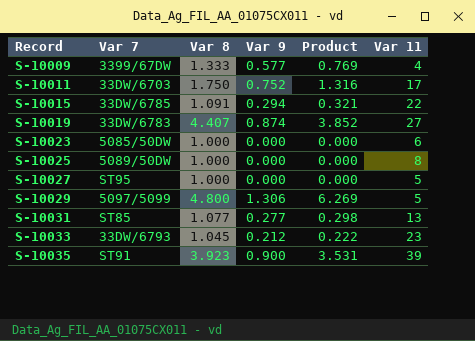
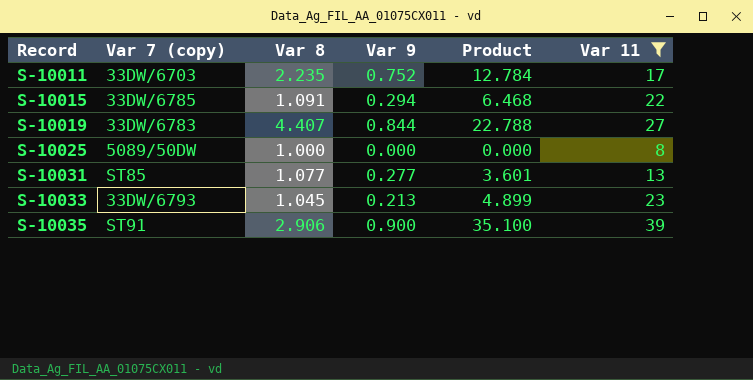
filter: none -> Var 11 >= 8
column name: Var 7 -> Var 7 (copy)
column Product | formula: [Var 8] * [Var 9] -> [Var 9] * [Var 11]
S-10011 | Var 8: 1.750 -> 2.235
S-10019 | Var 9: 0.874 -> 0.844
S-10033 | Var 9: 0.212 -> 0.213
S-10035 | Var 8: 3.923 -> 2.906

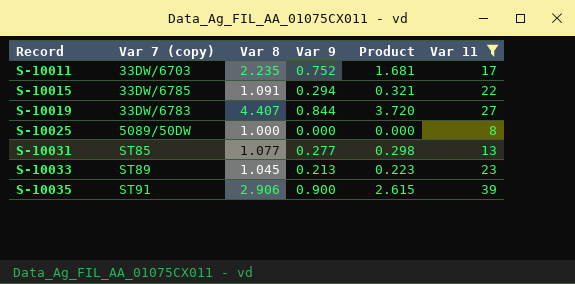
column Product | formula: [Var 9] * [Var 11] -> [Var 8] * [Var 9]
S-10033 | Var 7 (copy): 33DW/6793 -> ST89

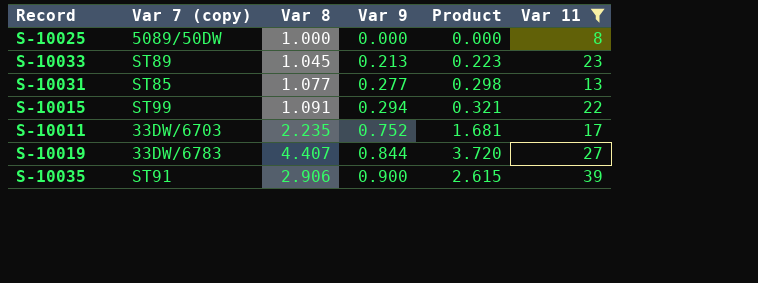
row order: Record ascending -> Var 9 ascending
S-10015 | Var 7 (copy): 33DW/6785 -> ST99

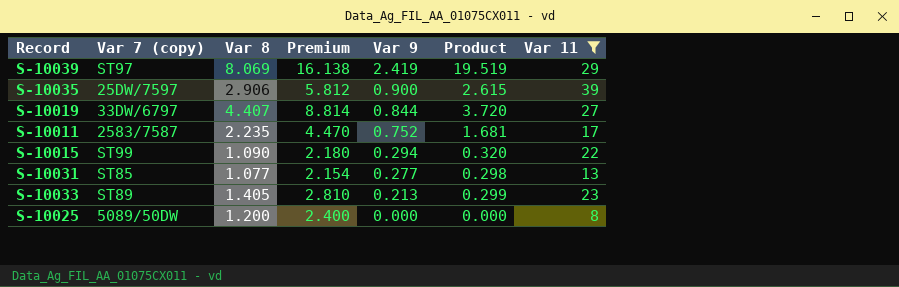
row order: Var 9 ascending -> Var 9 descending
column Premium | formula: none -> [Var 8] * 2
row S-10039: none -> ST97 | 8.069 | 16.138 | 2.419 | 19.519 | 29
S-10035 | Var 7 (copy): ST91 -> 25DW/7597
S-10019 | Var 7 (copy): 33DW/6783 -> 33DW/6797
S-10011 | Var 7 (copy): 33DW/6703 -> 2583/7587
S-10015 | Var 8: 1.091 -> 1.090
S-10015 | Product: 0.321 -> 0.320
S-10033 | Var 8: 1.045 -> 1.405
S-10033 | Product: 0.223 -> 0.299
S-10025 | Var 8: 1.000 -> 1.200

